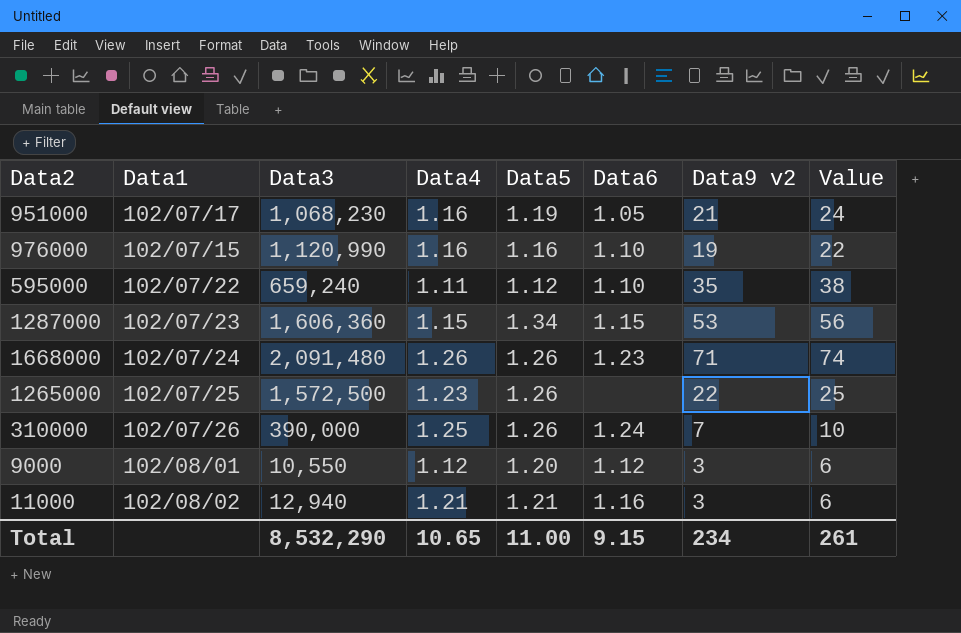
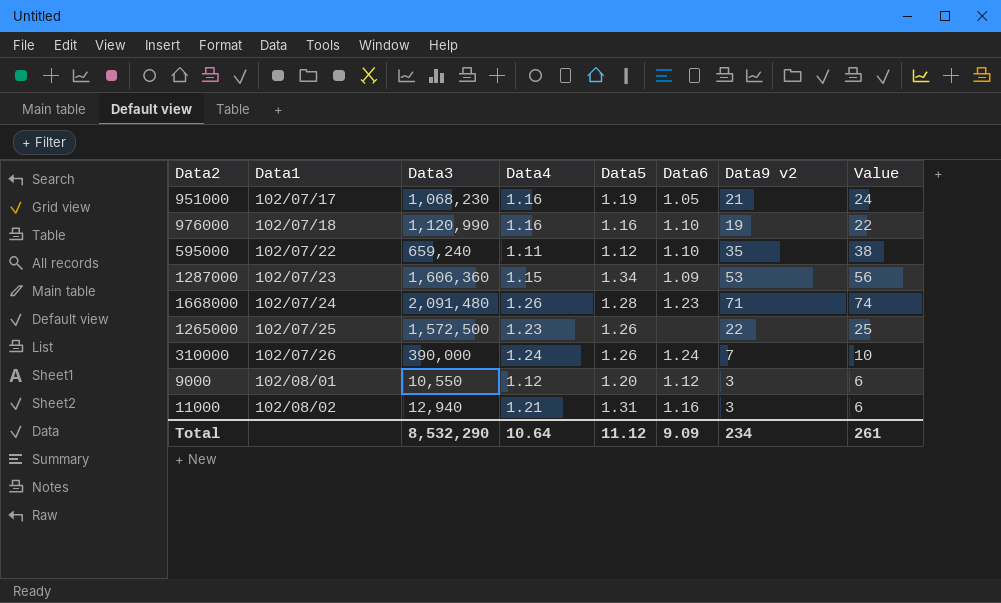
976000 | Data1: 102/07/15 -> 102/07/18
1287000 | Data6: 1.15 -> 1.09
1668000 | Data5: 1.26 -> 1.28
310000 | Data4: 1.25 -> 1.24
11000 | Data5: 1.21 -> 1.31
Total | Data4: 10.65 -> 10.64
Total | Data5: 11.00 -> 11.12
Total | Data6: 9.15 -> 9.09

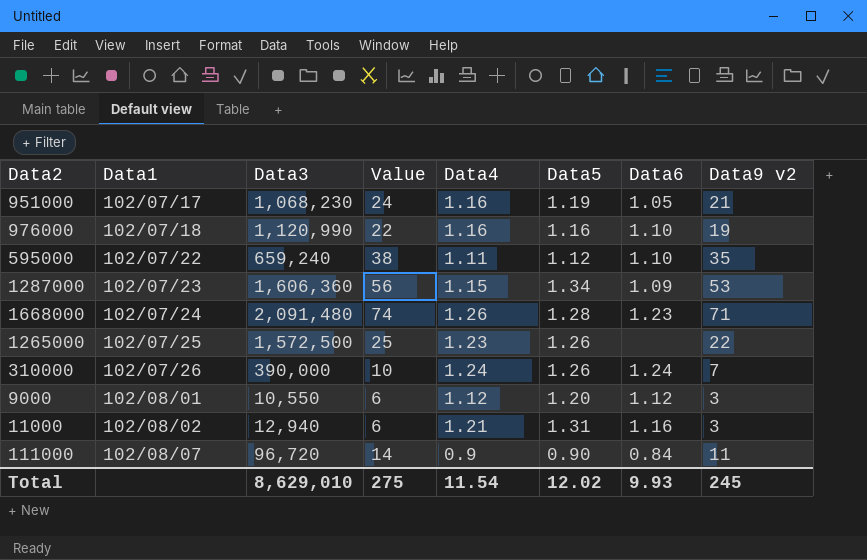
column Value | position: 8 -> 4
row 111000: none -> 102/08/07 | 96,720 | 14 | 0.9 | 0.90 | 0.84 | 11
Total | Data3: 8,532,290 -> 8,629,010
Total | Value: 261 -> 275
Total | Data4: 10.64 -> 11.54
Total | Data5: 11.12 -> 12.02
Total | Data6: 9.09 -> 9.93
Total | Data9 v2: 234 -> 245

